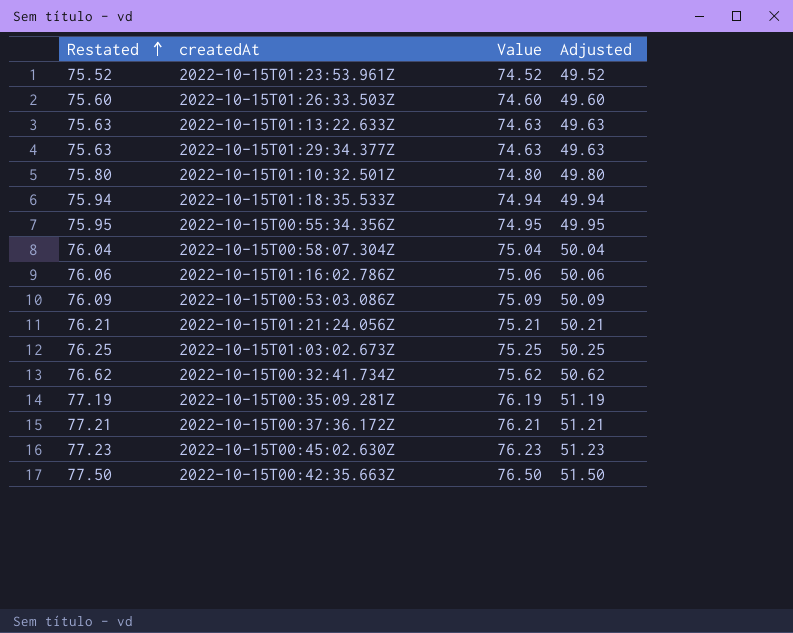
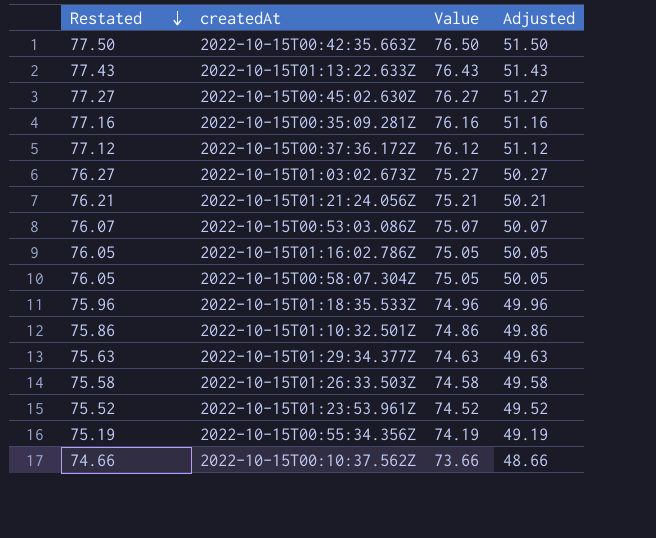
row order: Restated ascending -> Restated descending
row 2022-10-15T00:32:41.734Z: 76.62 | 75.62 | 50.62 -> none
2022-10-15T01:13:22.633Z | Restated: 75.63 -> 77.43
2022-10-15T01:13:22.633Z | Value: 74.63 -> 76.43
2022-10-15T01:13:22.633Z | Adjusted: 49.63 -> 51.43
2022-10-15T00:45:02.630Z | Restated: 77.23 -> 77.27
2022-10-15T00:45:02.630Z | Value: 76.23 -> 76.27
2022-10-15T00:45:02.630Z | Adjusted: 51.23 -> 51.27
2022-10-15T00:35:09.281Z | Restated: 77.19 -> 77.16
2022-10-15T00:35:09.281Z | Value: 76.19 -> 76.16
2022-10-15T00:35:09.281Z | Adjusted: 51.19 -> 51.16
2022-10-15T00:37:36.172Z | Restated: 77.21 -> 77.12
2022-10-15T00:37:36.172Z | Value: 76.21 -> 76.12
2022-10-15T00:37:36.172Z | Adjusted: 51.21 -> 51.12
2022-10-15T01:03:02.673Z | Restated: 76.25 -> 76.27
2022-10-15T01:03:02.673Z | Value: 75.25 -> 75.27
2022-10-15T01:03:02.673Z | Adjusted: 50.25 -> 50.27
2022-10-15T00:53:03.086Z | Restated: 76.09 -> 76.07
2022-10-15T00:53:03.086Z | Value: 75.09 -> 75.07
2022-10-15T00:53:03.086Z | Adjusted: 50.09 -> 50.07
2022-10-15T01:16:02.786Z | Restated: 76.06 -> 76.05
2022-10-15T01:16:02.786Z | Value: 75.06 -> 75.05
2022-10-15T01:16:02.786Z | Adjusted: 50.06 -> 50.05
2022-10-15T00:58:07.304Z | Restated: 76.04 -> 76.05
2022-10-15T00:58:07.304Z | Value: 75.04 -> 75.05
2022-10-15T00:58:07.304Z | Adjusted: 50.04 -> 50.05
2022-10-15T01:18:35.533Z | Restated: 75.94 -> 75.96
2022-10-15T01:18:35.533Z | Value: 74.94 -> 74.96
2022-10-15T01:18:35.533Z | Adjusted: 49.94 -> 49.96
2022-10-15T01:10:32.501Z | Restated: 75.80 -> 75.86
2022-10-15T01:10:32.501Z | Value: 74.80 -> 74.86
2022-10-15T01:10:32.501Z | Adjusted: 49.80 -> 49.86
2022-10-15T01:26:33.503Z | Restated: 75.60 -> 75.58
2022-10-15T01:26:33.503Z | Value: 74.60 -> 74.58
2022-10-15T01:26:33.503Z | Adjusted: 49.60 -> 49.58
2022-10-15T00:55:34.356Z | Restated: 75.95 -> 75.19
2022-10-15T00:55:34.356Z | Value: 74.95 -> 74.19
2022-10-15T00:55:34.356Z | Adjusted: 49.95 -> 49.19
row 2022-10-15T00:10:37.562Z: none -> 74.66 | 73.66 | 48.66

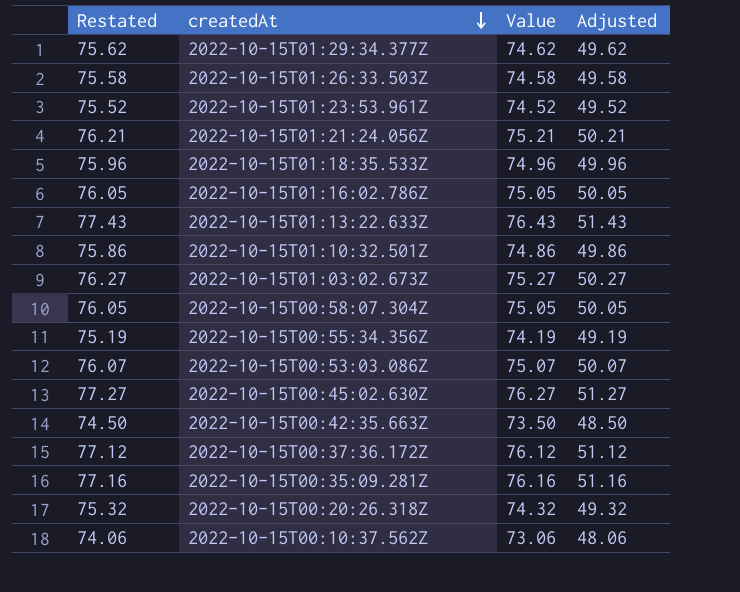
row order: Restated descending -> createdAt descending
2022-10-15T01:29:34.377Z | Restated: 75.63 -> 75.62
2022-10-15T01:29:34.377Z | Value: 74.63 -> 74.62
2022-10-15T01:29:34.377Z | Adjusted: 49.63 -> 49.62
2022-10-15T00:42:35.663Z | Restated: 77.50 -> 74.50
2022-10-15T00:42:35.663Z | Value: 76.50 -> 73.50
2022-10-15T00:42:35.663Z | Adjusted: 51.50 -> 48.50
row 2022-10-15T00:20:26.318Z: none -> 75.32 | 74.32 | 49.32
2022-10-15T00:10:37.562Z | Restated: 74.66 -> 74.06
2022-10-15T00:10:37.562Z | Value: 73.66 -> 73.06
2022-10-15T00:10:37.562Z | Adjusted: 48.66 -> 48.06

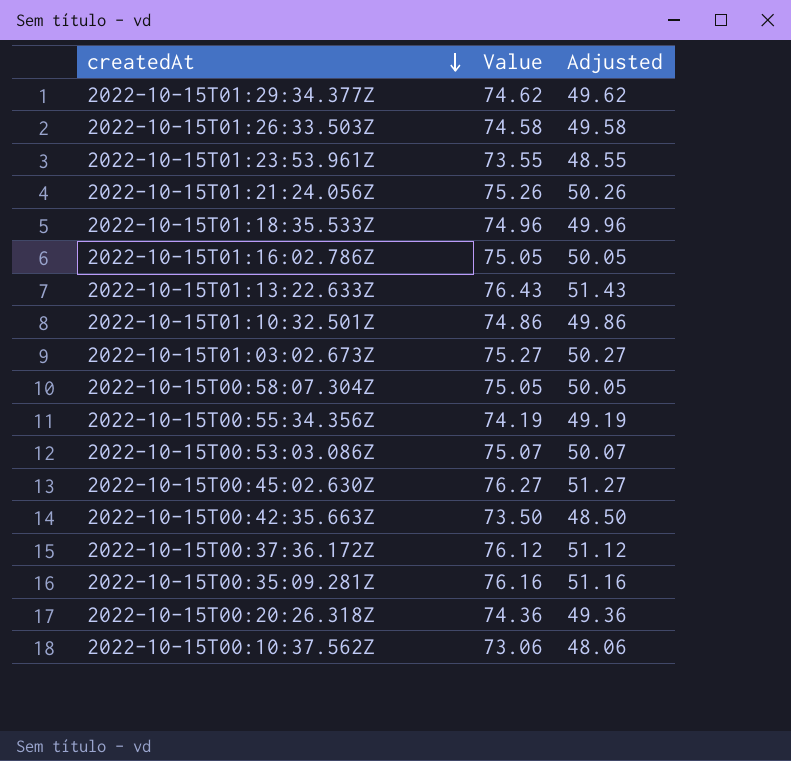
column Restated | formula: [Value] + 1 -> none
2022-10-15T01:23:53.961Z | Value: 74.52 -> 73.55
2022-10-15T01:23:53.961Z | Adjusted: 49.52 -> 48.55
2022-10-15T01:21:24.056Z | Value: 75.21 -> 75.26
2022-10-15T01:21:24.056Z | Adjusted: 50.21 -> 50.26
2022-10-15T00:20:26.318Z | Value: 74.32 -> 74.36
2022-10-15T00:20:26.318Z | Adjusted: 49.32 -> 49.36

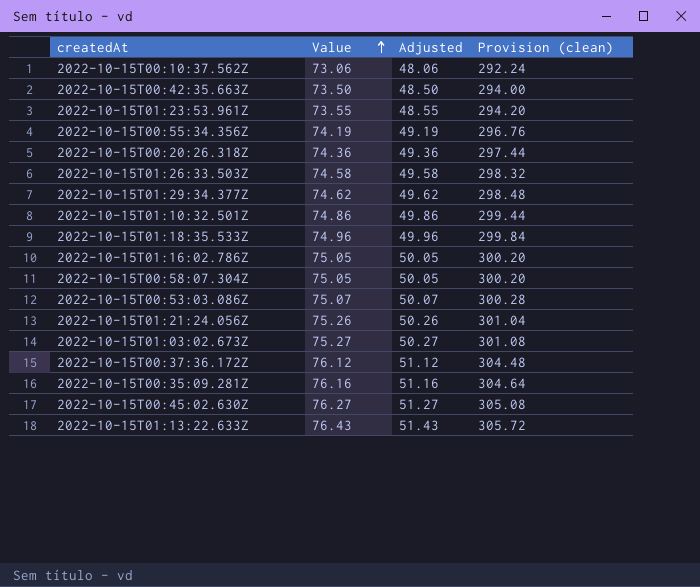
row order: createdAt descending -> Value ascending
column Provision (clean) | formula: none -> [Value] * 4

